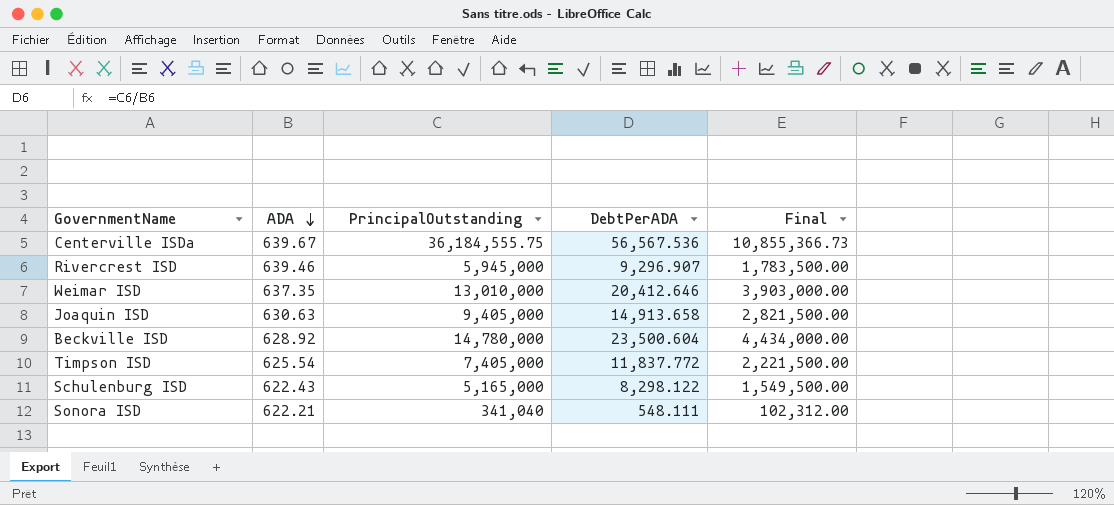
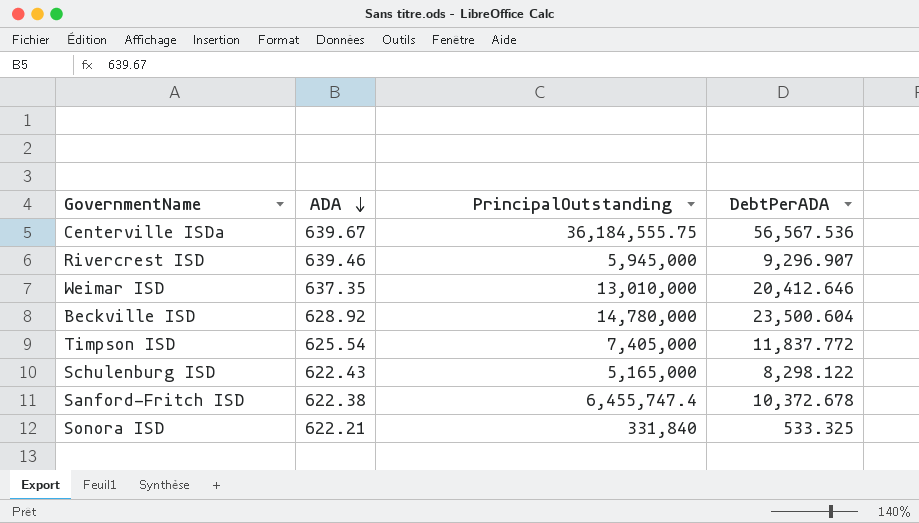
column Final | formula: [PrincipalOutstanding] * 0.3 -> none
row Joaquin ISD: 630.63 | 9,405,000 | 14,913.658 | 2,821,500.00 -> none
row Sanford-Fritch ISD: none -> 622.38 | 6,455,747.4 | 10,372.678
Sonora ISD | PrincipalOutstanding: 341,040 -> 331,840
Sonora ISD | DebtPerADA: 548.111 -> 533.325

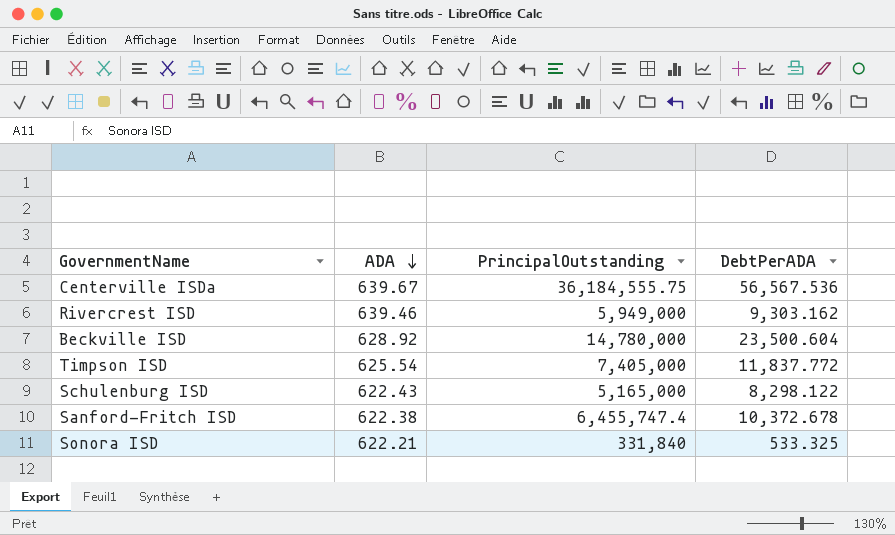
row Weimar ISD: 637.35 | 13,010,000 | 20,412.646 -> none
Rivercrest ISD | PrincipalOutstanding: 5,945,000 -> 5,949,000
Rivercrest ISD | DebtPerADA: 9,296.907 -> 9,303.162

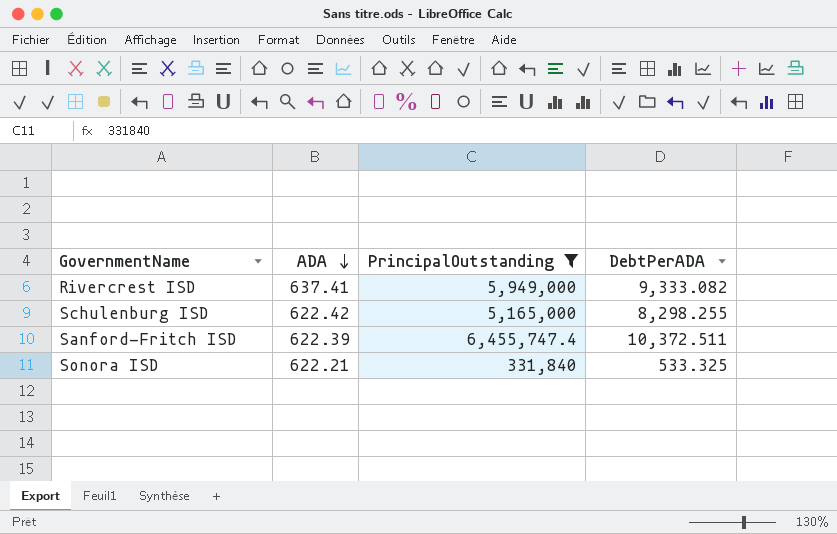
filter: none -> PrincipalOutstanding <= 6,455,747.4
Rivercrest ISD | ADA: 639.46 -> 637.41
Rivercrest ISD | DebtPerADA: 9,303.162 -> 9,333.082
Schulenburg ISD | ADA: 622.43 -> 622.42
Schulenburg ISD | DebtPerADA: 8,298.122 -> 8,298.255
Sanford-Fritch ISD | ADA: 622.38 -> 622.39
Sanford-Fritch ISD | DebtPerADA: 10,372.678 -> 10,372.511

